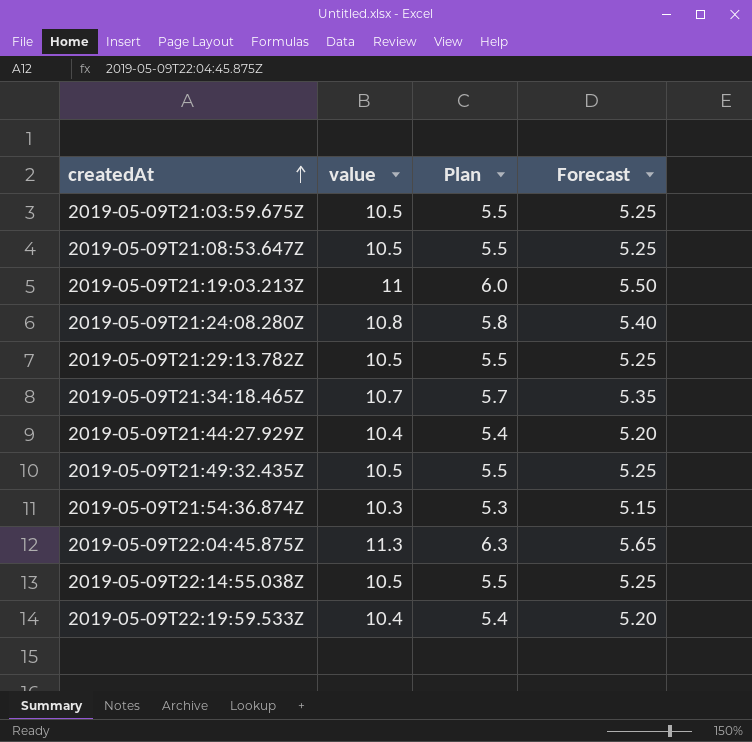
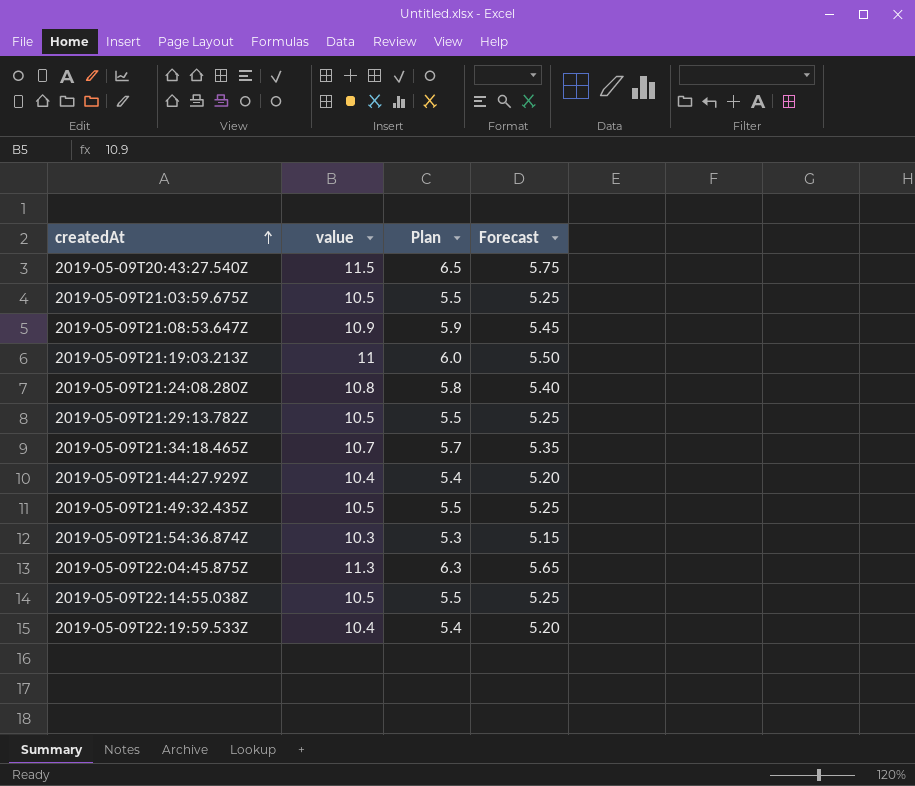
row 2019-05-09T20:43:27.540Z: none -> 11.5 | 6.5 | 5.75
2019-05-09T21:08:53.647Z | value: 10.5 -> 10.9
2019-05-09T21:08:53.647Z | Plan: 5.5 -> 5.9
2019-05-09T21:08:53.647Z | Forecast: 5.25 -> 5.45

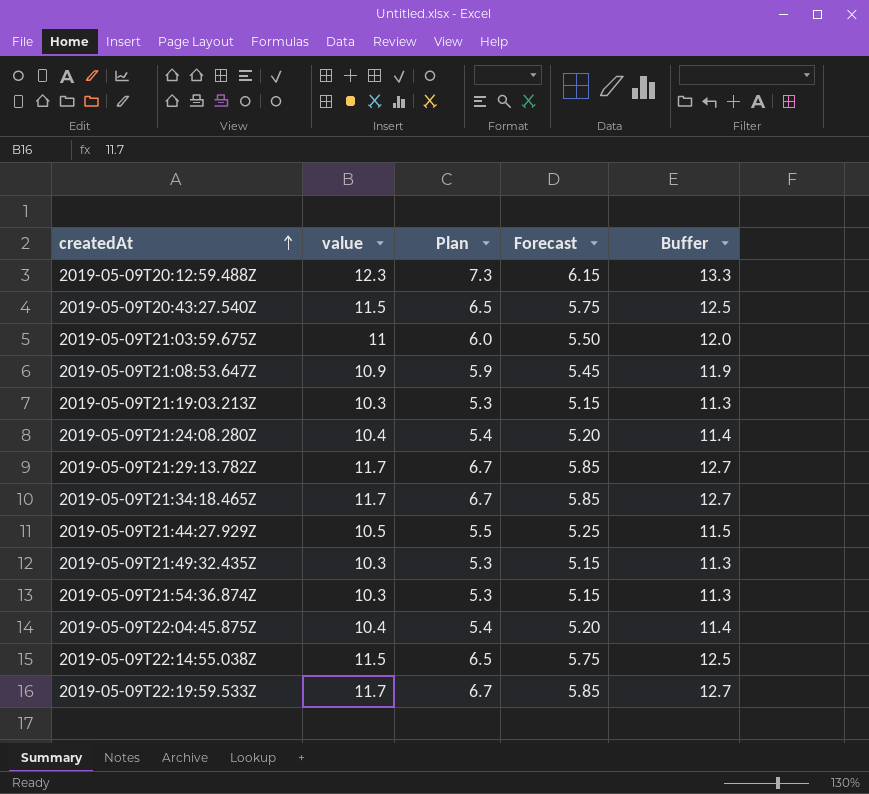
column Buffer | formula: none -> [value] + 1
row 2019-05-09T20:12:59.488Z: none -> 12.3 | 7.3 | 6.15 | 13.3
2019-05-09T21:03:59.675Z | value: 10.5 -> 11
2019-05-09T21:03:59.675Z | Plan: 5.5 -> 6.0
2019-05-09T21:03:59.675Z | Forecast: 5.25 -> 5.50
2019-05-09T21:19:03.213Z | value: 11 -> 10.3
2019-05-09T21:19:03.213Z | Plan: 6.0 -> 5.3
2019-05-09T21:19:03.213Z | Forecast: 5.50 -> 5.15
2019-05-09T21:24:08.280Z | value: 10.8 -> 10.4
2019-05-09T21:24:08.280Z | Plan: 5.8 -> 5.4
2019-05-09T21:24:08.280Z | Forecast: 5.40 -> 5.20
2019-05-09T21:29:13.782Z | value: 10.5 -> 11.7
2019-05-09T21:29:13.782Z | Plan: 5.5 -> 6.7
2019-05-09T21:29:13.782Z | Forecast: 5.25 -> 5.85
2019-05-09T21:34:18.465Z | value: 10.7 -> 11.7
2019-05-09T21:34:18.465Z | Plan: 5.7 -> 6.7
2019-05-09T21:34:18.465Z | Forecast: 5.35 -> 5.85
2019-05-09T21:44:27.929Z | value: 10.4 -> 10.5
2019-05-09T21:44:27.929Z | Plan: 5.4 -> 5.5
2019-05-09T21:44:27.929Z | Forecast: 5.20 -> 5.25
2019-05-09T21:49:32.435Z | value: 10.5 -> 10.3
2019-05-09T21:49:32.435Z | Plan: 5.5 -> 5.3
2019-05-09T21:49:32.435Z | Forecast: 5.25 -> 5.15
2019-05-09T22:04:45.875Z | value: 11.3 -> 10.4
2019-05-09T22:04:45.875Z | Plan: 6.3 -> 5.4
2019-05-09T22:04:45.875Z | Forecast: 5.65 -> 5.20
2019-05-09T22:14:55.038Z | value: 10.5 -> 11.5
2019-05-09T22:14:55.038Z | Plan: 5.5 -> 6.5
2019-05-09T22:14:55.038Z | Forecast: 5.25 -> 5.75
2019-05-09T22:19:59.533Z | value: 10.4 -> 11.7
2019-05-09T22:19:59.533Z | Plan: 5.4 -> 6.7
2019-05-09T22:19:59.533Z | Forecast: 5.20 -> 5.85

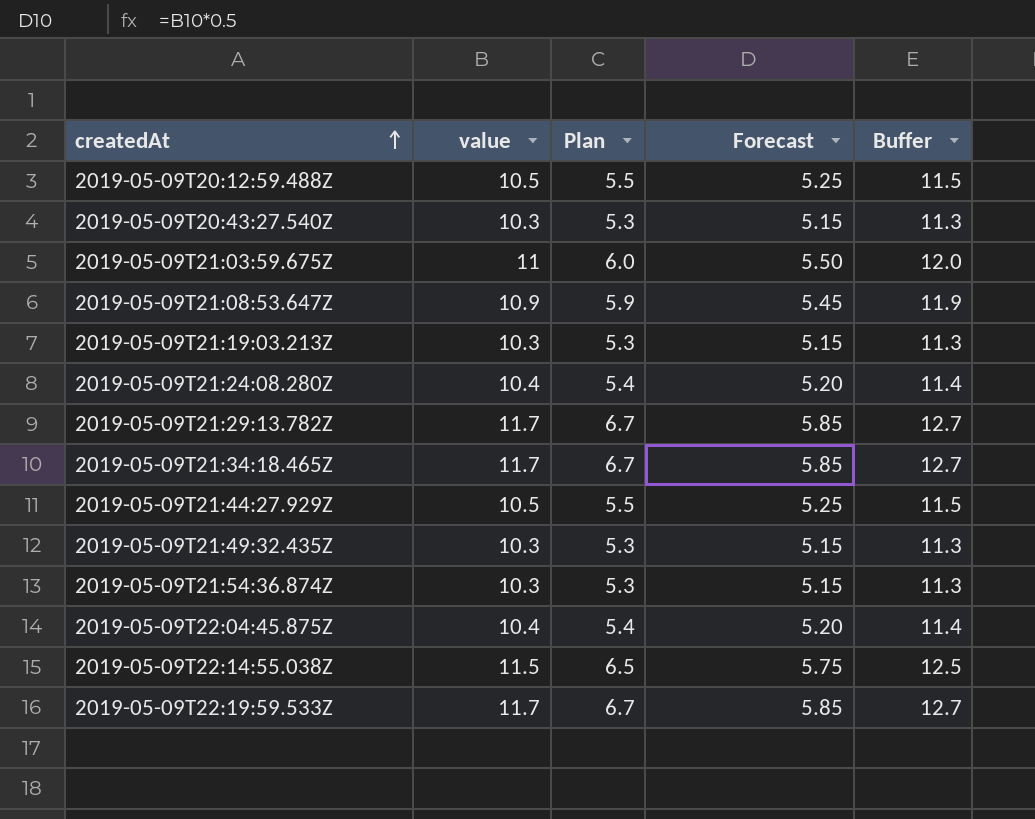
2019-05-09T20:12:59.488Z | value: 12.3 -> 10.5
2019-05-09T20:12:59.488Z | Plan: 7.3 -> 5.5
2019-05-09T20:12:59.488Z | Forecast: 6.15 -> 5.25
2019-05-09T20:12:59.488Z | Buffer: 13.3 -> 11.5
2019-05-09T20:43:27.540Z | value: 11.5 -> 10.3
2019-05-09T20:43:27.540Z | Plan: 6.5 -> 5.3
2019-05-09T20:43:27.540Z | Forecast: 5.75 -> 5.15
2019-05-09T20:43:27.540Z | Buffer: 12.5 -> 11.3

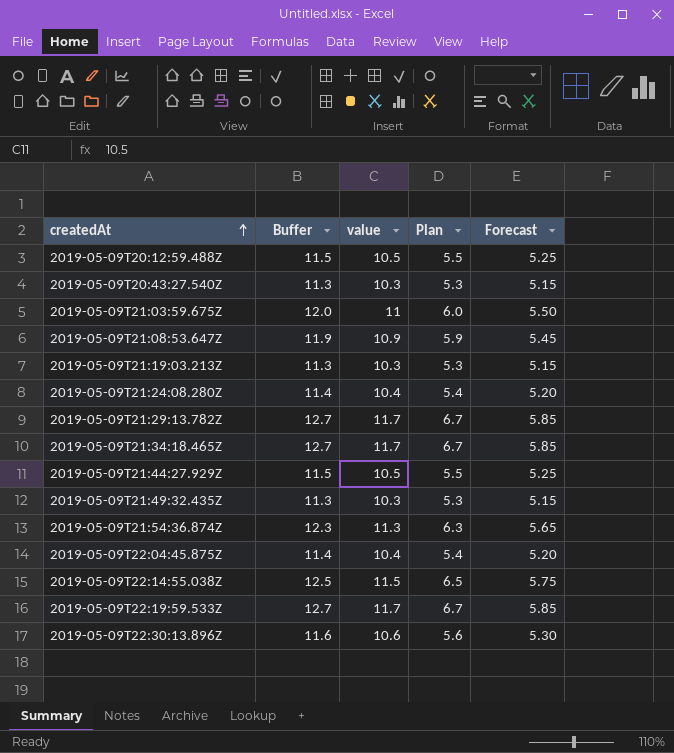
column Buffer | position: 5 -> 2
2019-05-09T21:54:36.874Z | Buffer: 11.3 -> 12.3
2019-05-09T21:54:36.874Z | value: 10.3 -> 11.3
2019-05-09T21:54:36.874Z | Plan: 5.3 -> 6.3
2019-05-09T21:54:36.874Z | Forecast: 5.15 -> 5.65
row 2019-05-09T22:30:13.896Z: none -> 11.6 | 10.6 | 5.6 | 5.30

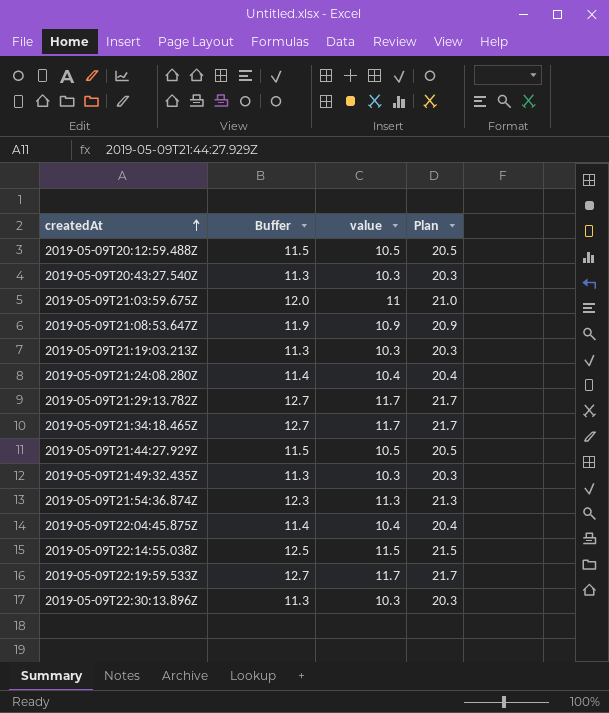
column Forecast | formula: [value] * 0.5 -> none
column Plan | formula: [value] - 5 -> [value] + 10
2019-05-09T22:30:13.896Z | Buffer: 11.6 -> 11.3
2019-05-09T22:30:13.896Z | value: 10.6 -> 10.3

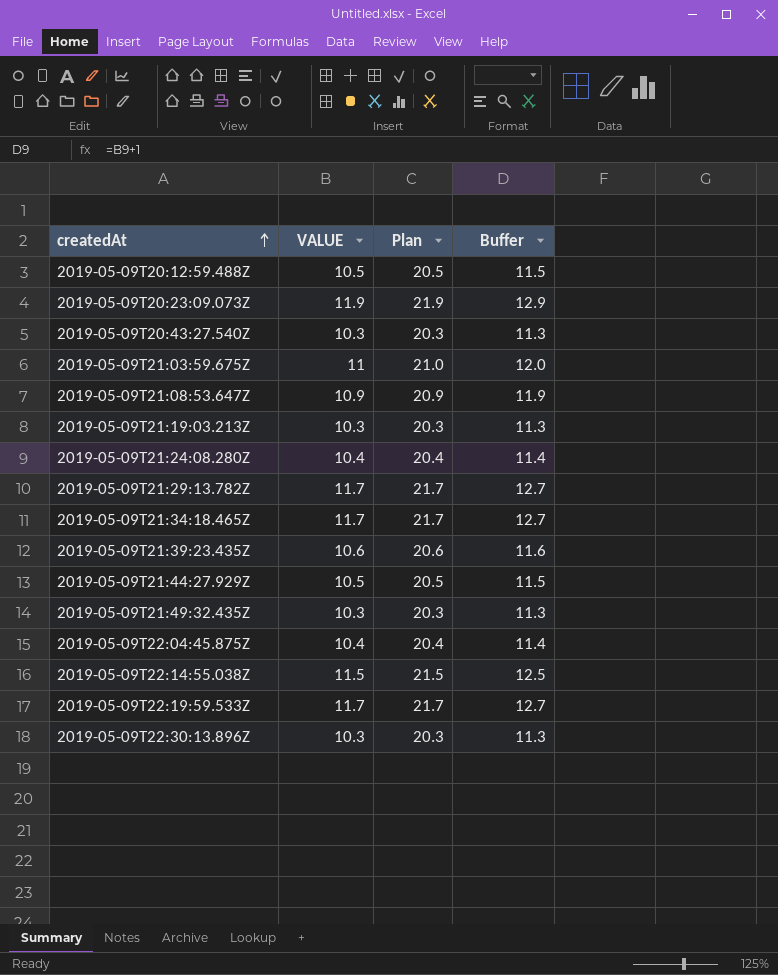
column name: value -> VALUE
column Buffer | position: 2 -> 4
row 2019-05-09T21:54:36.874Z: 12.3 | 11.3 | 21.3 -> none
row 2019-05-09T20:23:09.073Z: none -> 11.9 | 21.9 | 12.9
row 2019-05-09T21:39:23.435Z: none -> 10.6 | 20.6 | 11.6

